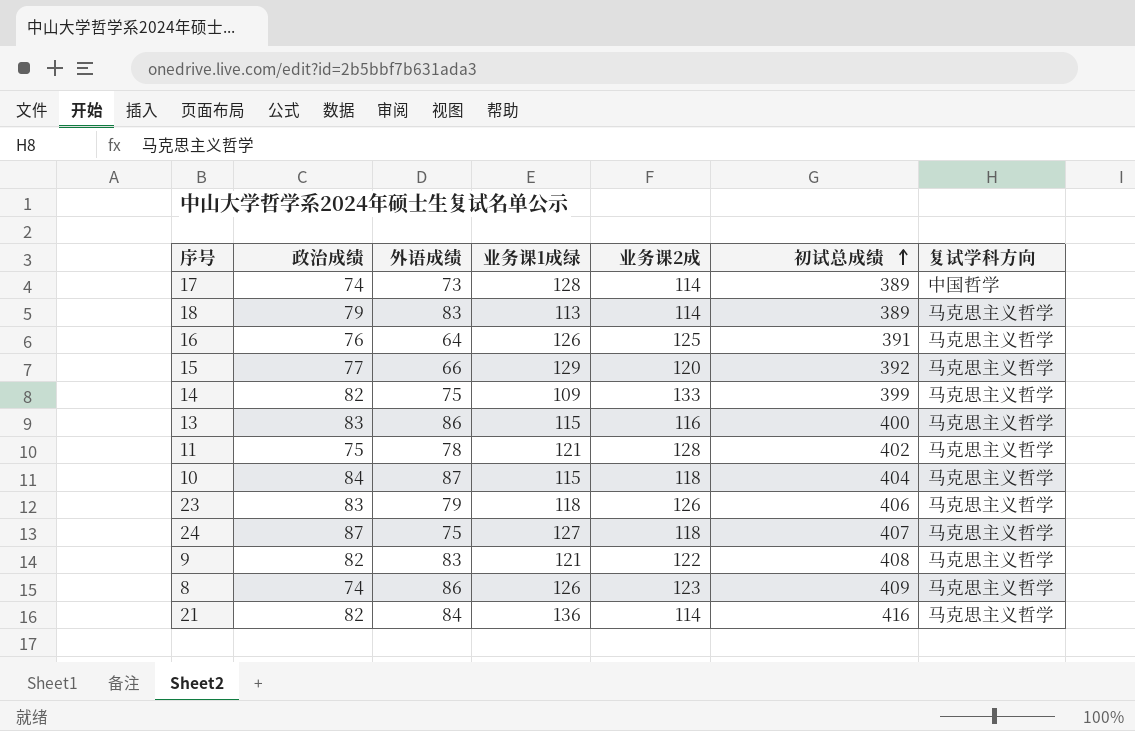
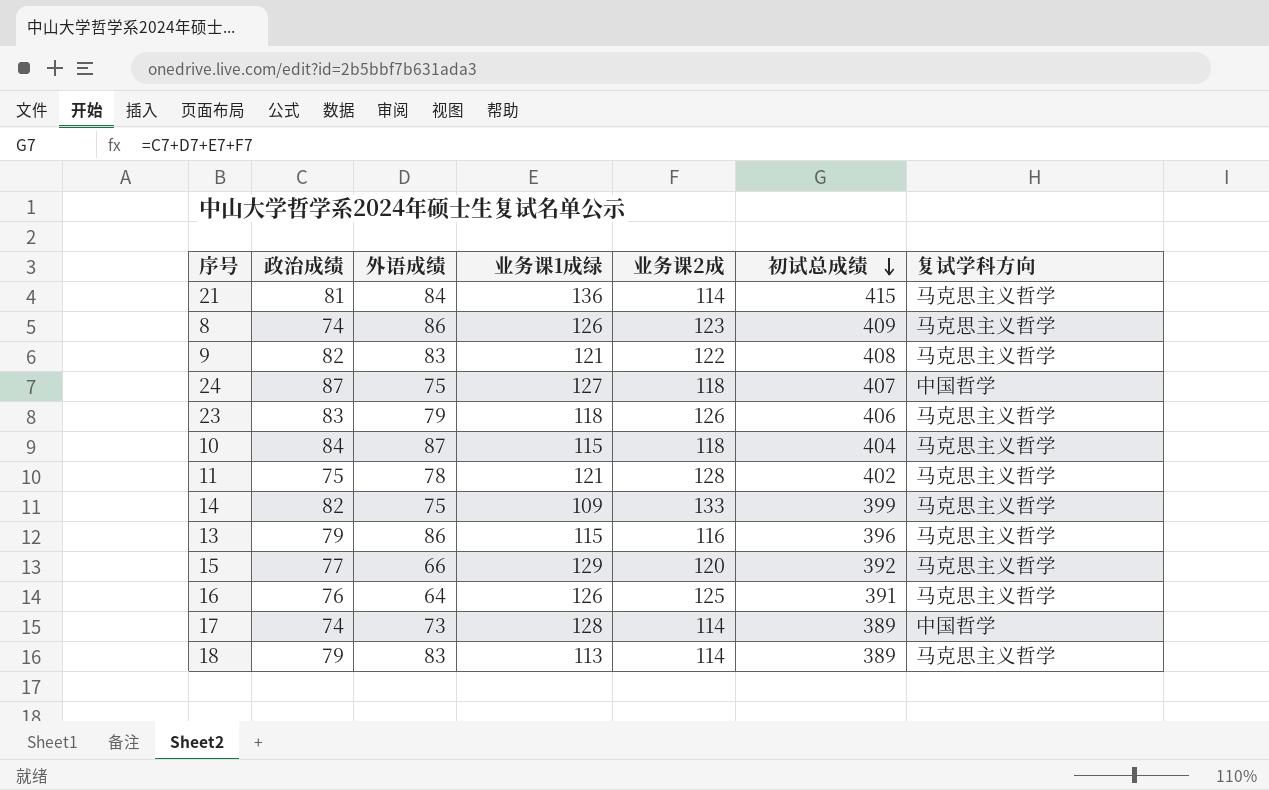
row order: 初试总成绩 ascending -> 初试总成绩 descending
21 | 政治成绩: 82 -> 81
21 | 初试总成绩: 416 -> 415
24 | 复试学科方向: 马克思主义哲学 -> 中国哲学
13 | 政治成绩: 83 -> 79
13 | 初试总成绩: 400 -> 396

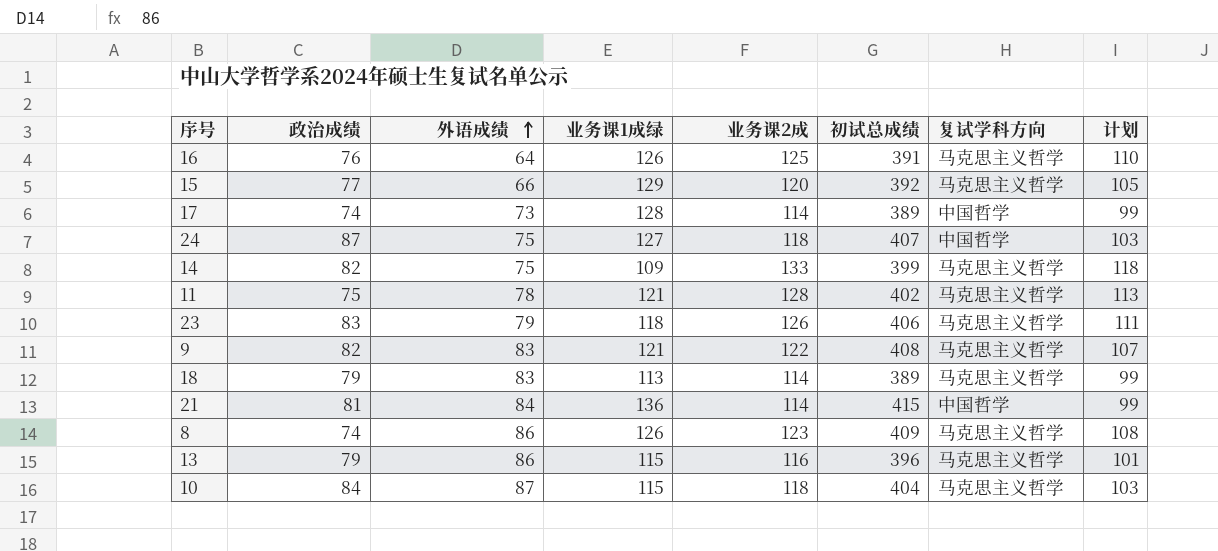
row order: 初试总成绩 descending -> 外语成绩 ascending
column 计划 | formula: none -> [业务课2成] - 15
21 | 复试学科方向: 马克思主义哲学 -> 中国哲学

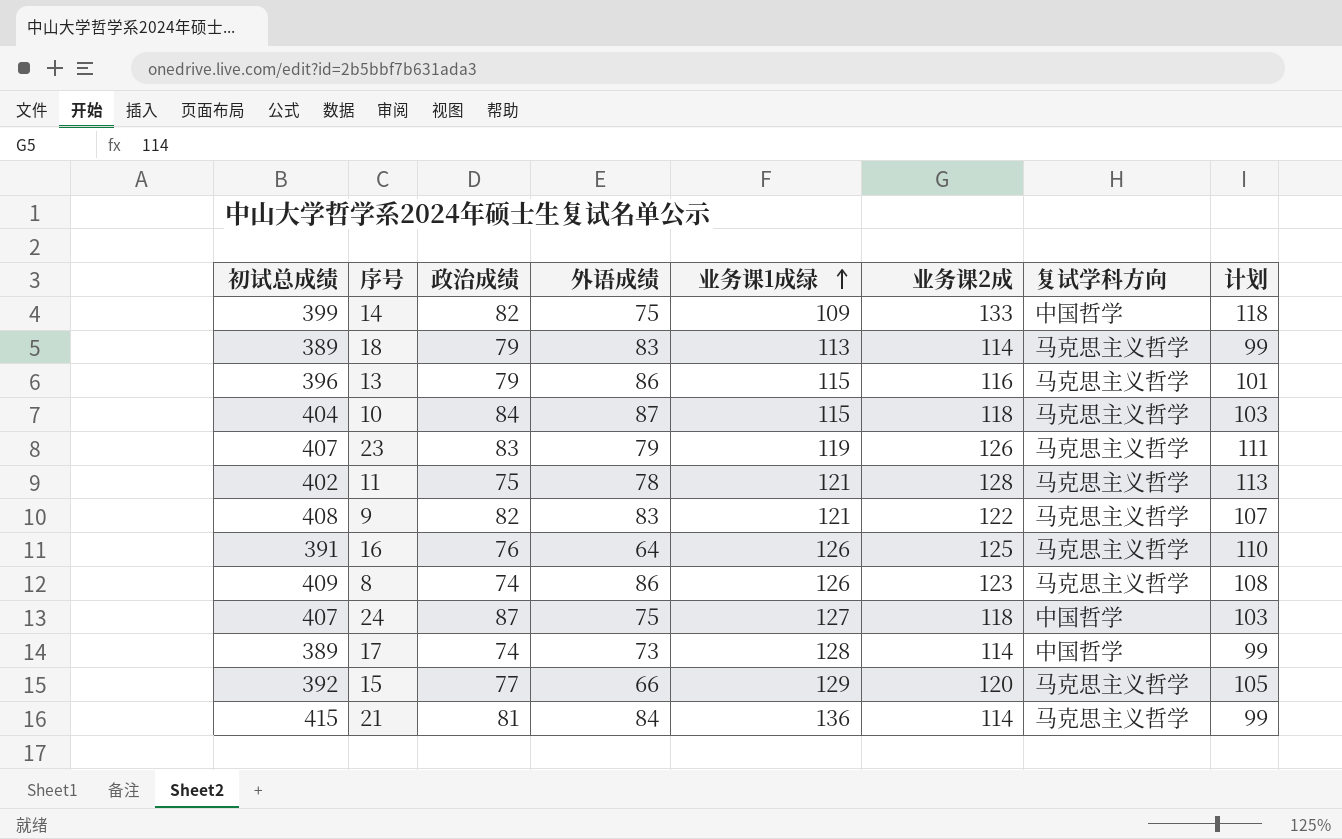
row order: 外语成绩 ascending -> 业务课1成绿 ascending
column 初试总成绩 | position: 6 -> 1
14 | 复试学科方向: 马克思主义哲学 -> 中国哲学
23 | 初试总成绩: 406 -> 407
23 | 业务课1成绿: 118 -> 119
21 | 复试学科方向: 中国哲学 -> 马克思主义哲学

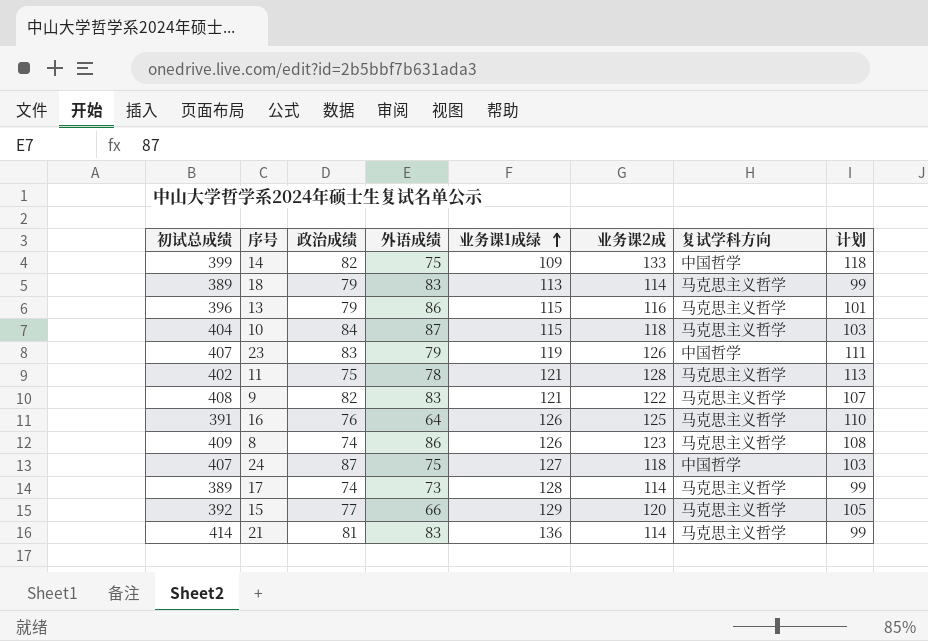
23 | 复试学科方向: 马克思主义哲学 -> 中国哲学
17 | 复试学科方向: 中国哲学 -> 马克思主义哲学
21 | 初试总成绩: 415 -> 414
21 | 外语成绩: 84 -> 83

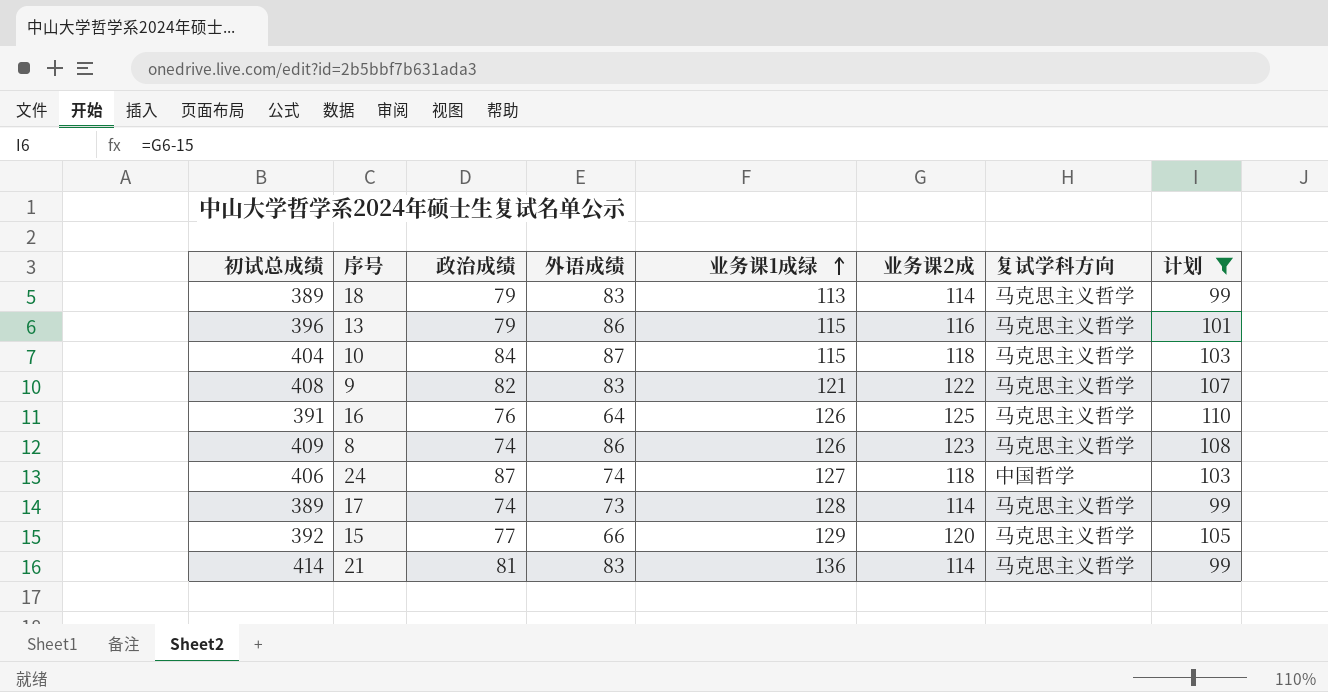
filter: none -> 计划 <= 110
24 | 初试总成绩: 407 -> 406
24 | 外语成绩: 75 -> 74

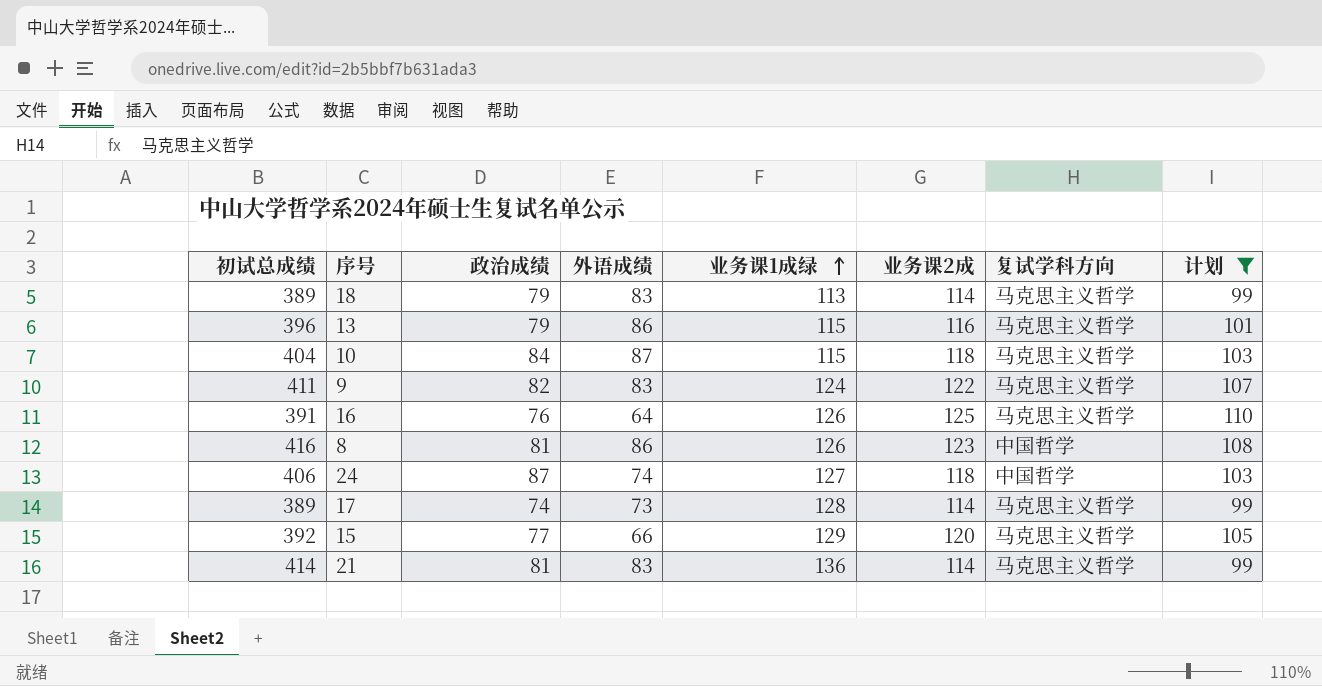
9 | 初试总成绩: 408 -> 411
9 | 业务课1成绿: 121 -> 124
8 | 初试总成绩: 409 -> 416
8 | 政治成绩: 74 -> 81
8 | 复试学科方向: 马克思主义哲学 -> 中国哲学

